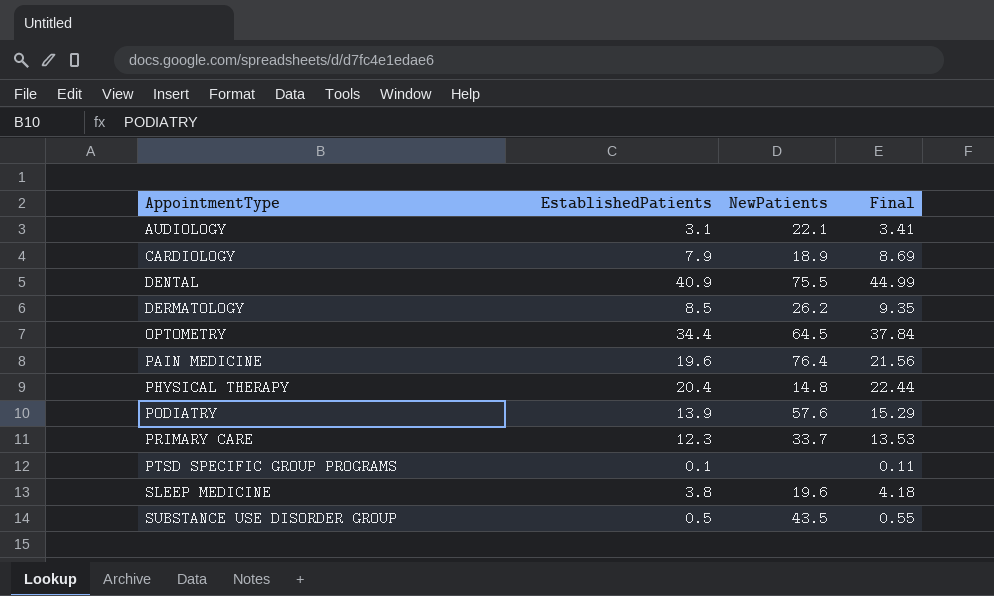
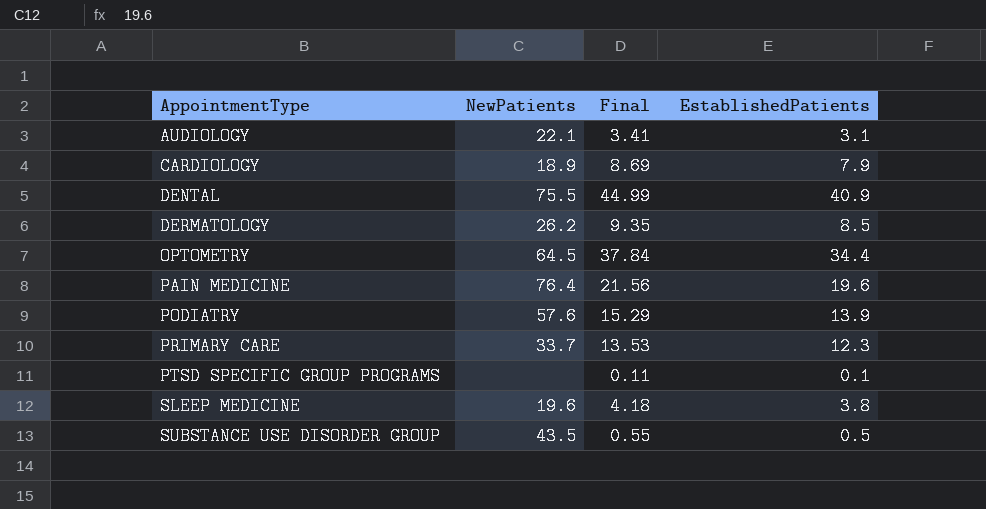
column EstablishedPatients | position: 2 -> 4
row PHYSICAL THERAPY: 20.4 | 14.8 | 22.44 -> none

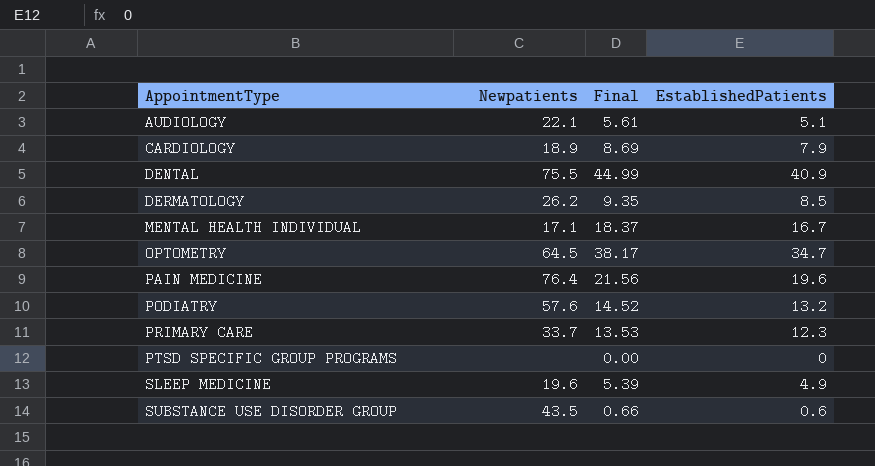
column name: NewPatients -> Newpatients
AUDIOLOGY | Final: 3.41 -> 5.61
AUDIOLOGY | EstablishedPatients: 3.1 -> 5.1
row MENTAL HEALTH INDIVIDUAL: none -> 17.1 | 18.37 | 16.7
OPTOMETRY | Final: 37.84 -> 38.17
OPTOMETRY | EstablishedPatients: 34.4 -> 34.7
PODIATRY | Final: 15.29 -> 14.52
PODIATRY | EstablishedPatients: 13.9 -> 13.2
PTSD SPECIFIC GROUP PROGRAMS | Final: 0.11 -> 0.00
PTSD SPECIFIC GROUP PROGRAMS | EstablishedPatients: 0.1 -> 0
SLEEP MEDICINE | Final: 4.18 -> 5.39
SLEEP MEDICINE | EstablishedPatients: 3.8 -> 4.9
SUBSTANCE USE DISORDER GROUP | Final: 0.55 -> 0.66
SUBSTANCE USE DISORDER GROUP | EstablishedPatients: 0.5 -> 0.6

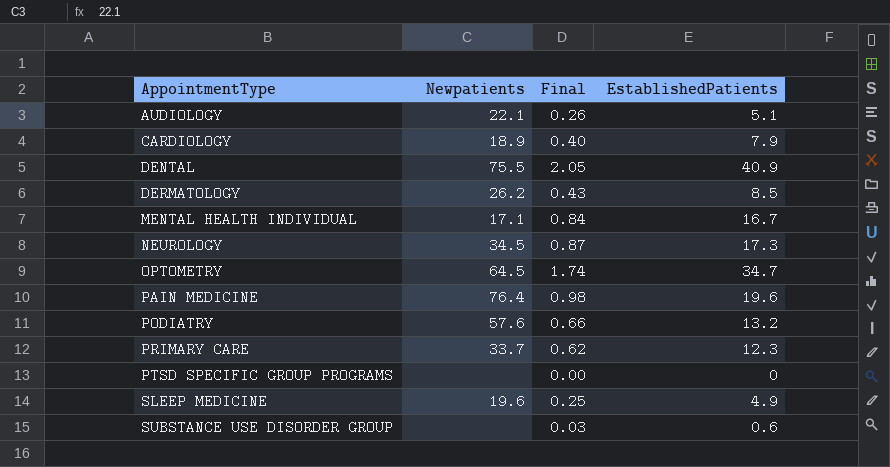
column Final | formula: [EstablishedPatients] * 1.1 -> [EstablishedPatients] * 0.05
row NEUROLOGY: none -> 34.5 | 0.87 | 17.3
SUBSTANCE USE DISORDER GROUP | Newpatients: 43.5 -> none

